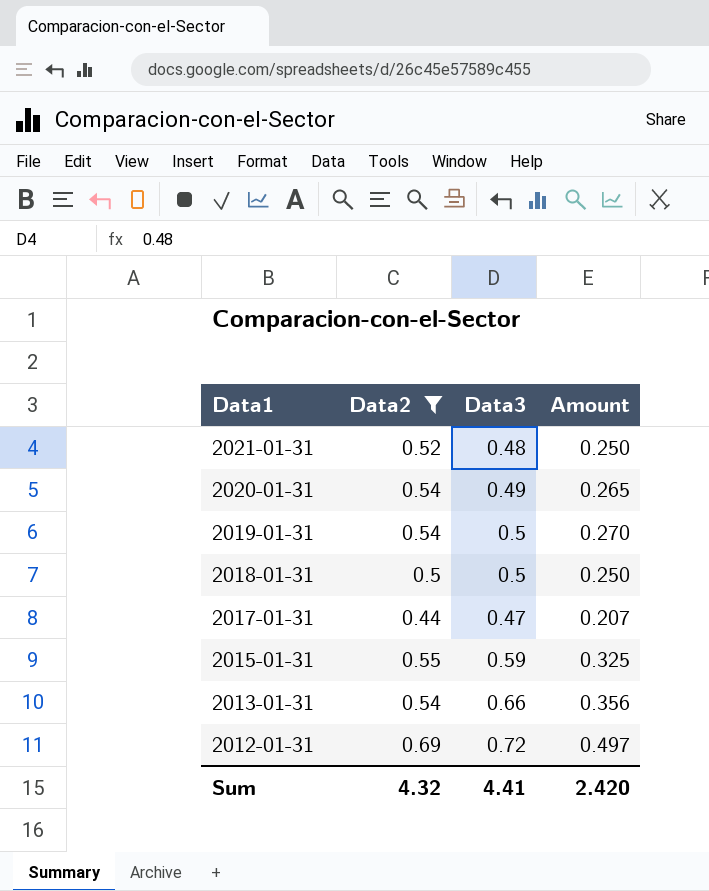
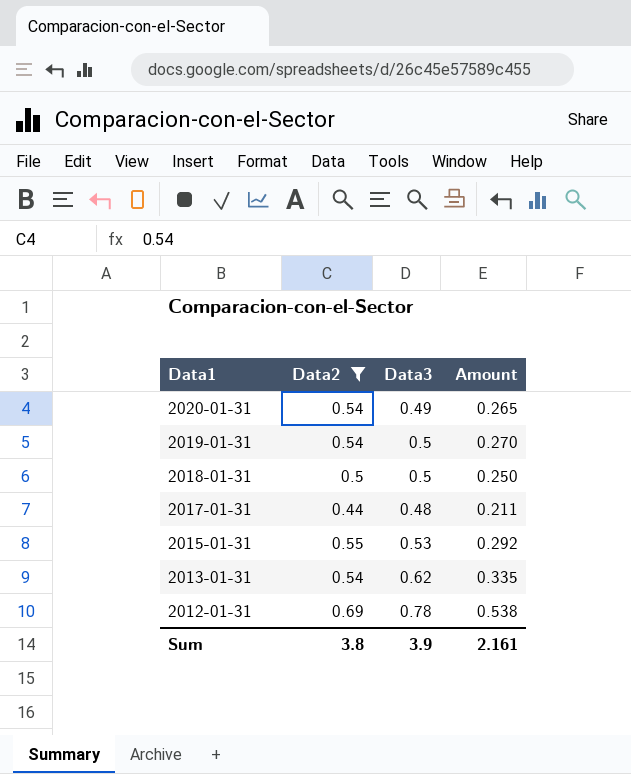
row 2021-01-31: 0.52 | 0.48 | 0.250 -> none
2017-01-31 | Data3: 0.47 -> 0.48
2017-01-31 | Amount: 0.207 -> 0.211
2015-01-31 | Data3: 0.59 -> 0.53
2015-01-31 | Amount: 0.325 -> 0.292
2013-01-31 | Data3: 0.66 -> 0.62
2013-01-31 | Amount: 0.356 -> 0.335
2012-01-31 | Data3: 0.72 -> 0.78
2012-01-31 | Amount: 0.497 -> 0.538
Sum | Data2: 4.32 -> 3.8
Sum | Data3: 4.41 -> 3.9
Sum | Amount: 2.420 -> 2.161

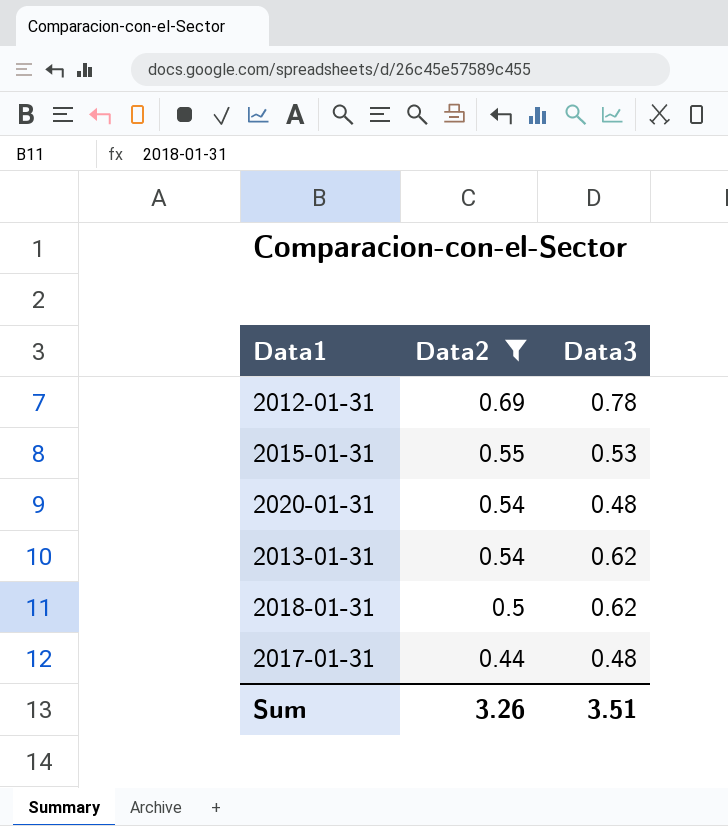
row order: Data1 descending -> Data2 descending
column Amount | formula: [Data2] * [Data3] -> none
row 2019-01-31: 0.54 | 0.5 | 0.270 -> none
2020-01-31 | Data3: 0.49 -> 0.48
2018-01-31 | Data3: 0.5 -> 0.62
Sum | Data2: 3.8 -> 3.26
Sum | Data3: 3.9 -> 3.51

